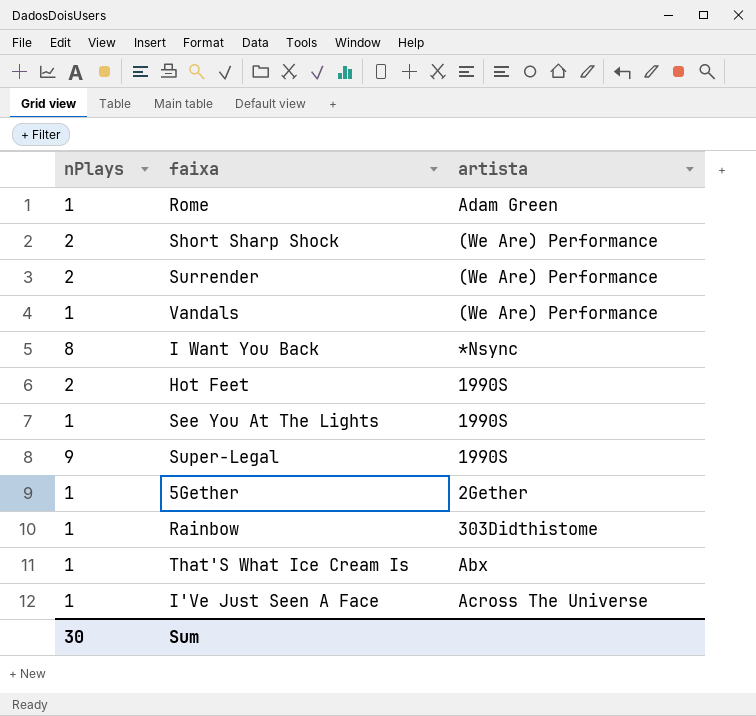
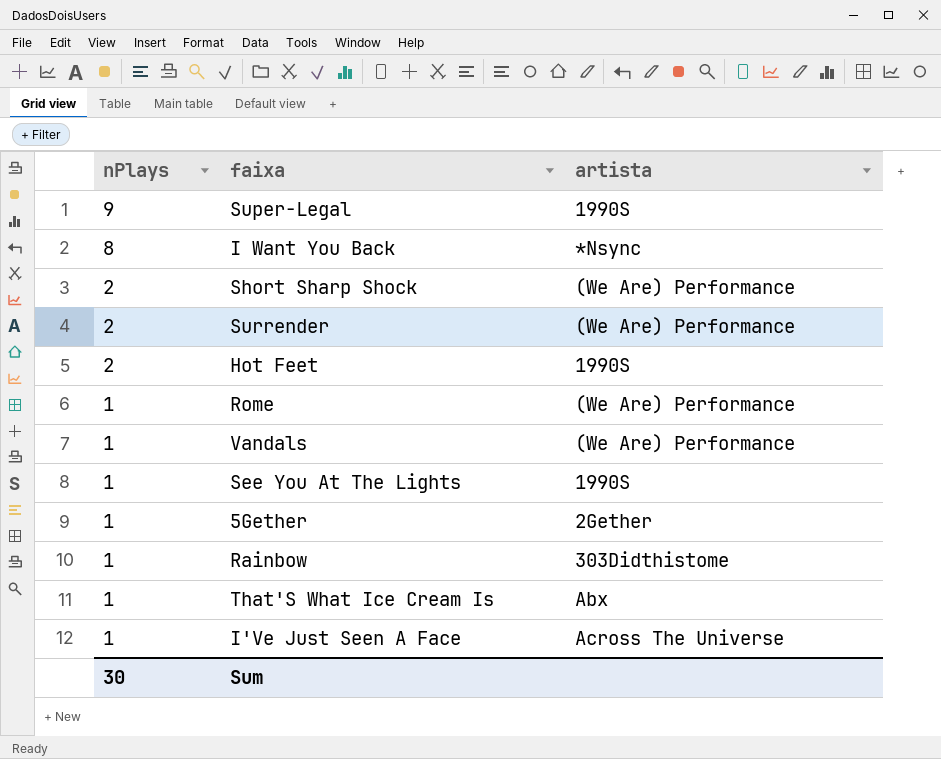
row order: none -> nPlays descending
Rome | artista: Adam Green -> (We Are) Performance

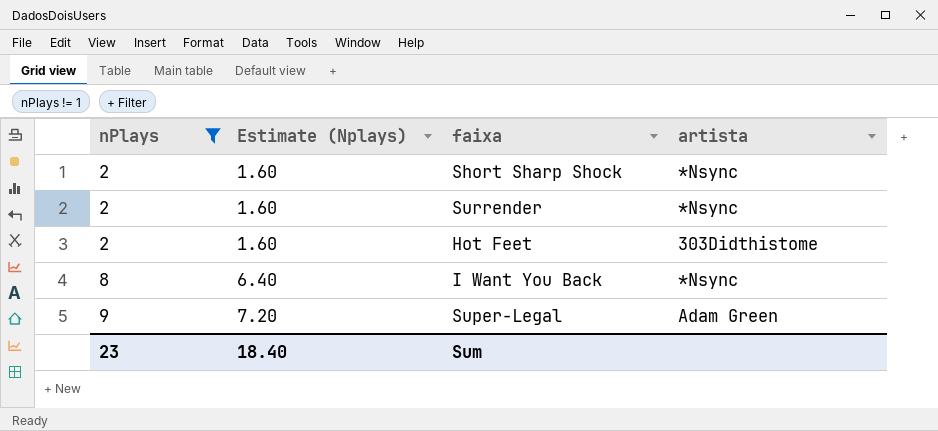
filter: none -> nPlays != 1
row order: nPlays descending -> nPlays ascending
column Estimate (Nplays) | formula: none -> [nPlays] * 0.8
Short Sharp Shock | artista: (We Are) Performance -> *Nsync
Surrender | artista: (We Are) Performance -> *Nsync
Hot Feet | artista: 1990S -> 303Didthistome
Super-Legal | artista: 1990S -> Adam Green
Sum | nPlays: 30 -> 23

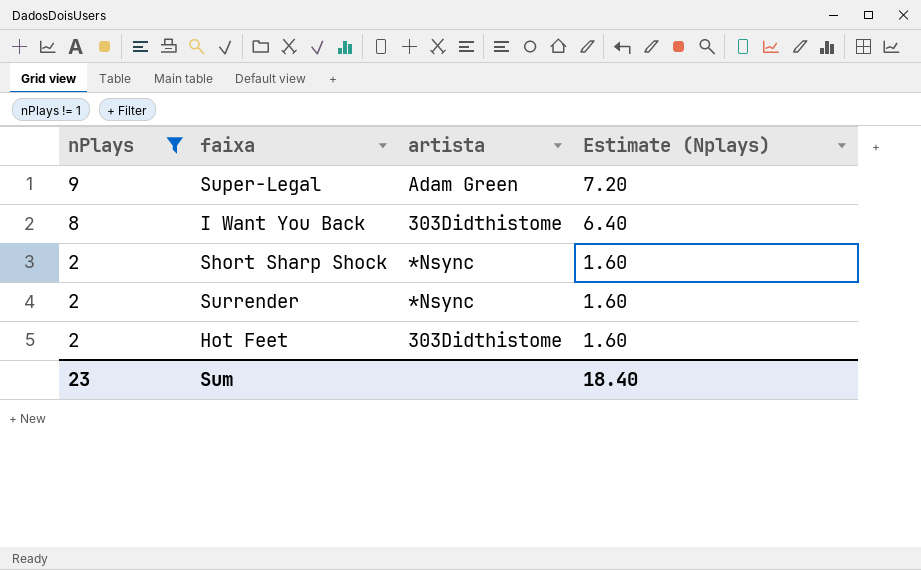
row order: nPlays ascending -> nPlays descending
column Estimate (Nplays) | position: 2 -> 4
I Want You Back | artista: *Nsync -> 303Didthistome

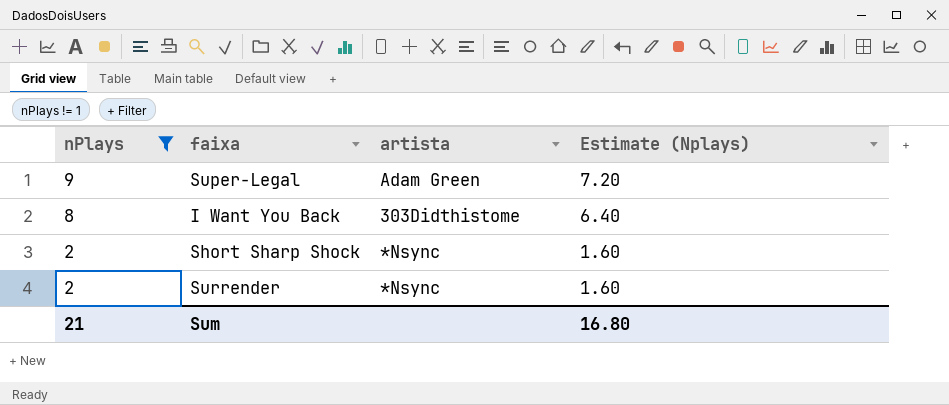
row Hot Feet: 2 | 303Didthistome | 1.60 -> none
Sum | nPlays: 23 -> 21
Sum | Estimate (Nplays): 18.40 -> 16.80

